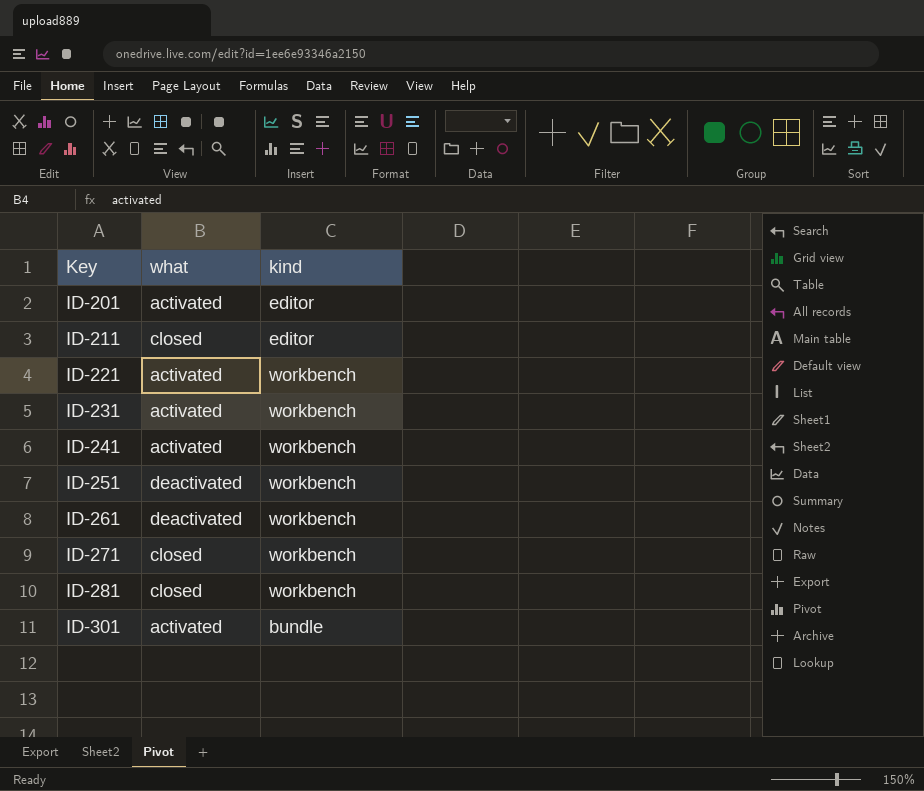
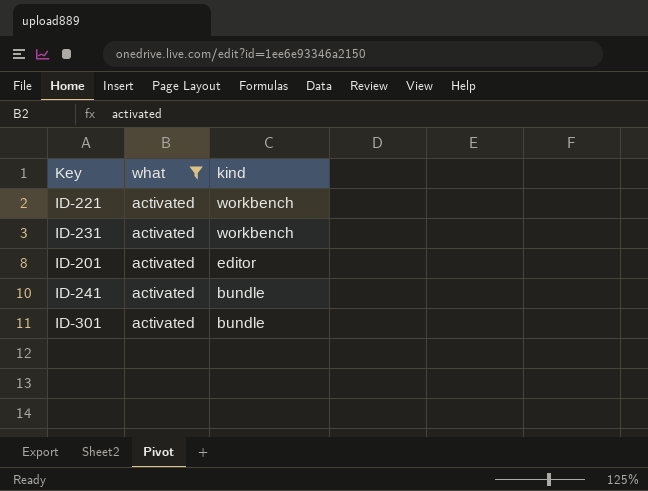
filter: none -> what = activated
row order: Key ascending -> kind descending
ID-241 | kind: workbench -> bundle

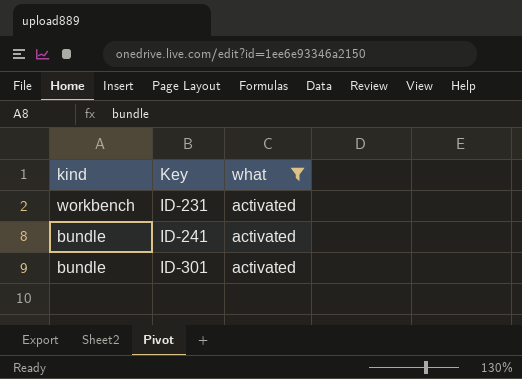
column kind | position: 3 -> 1
row ID-221: activated | workbench -> none
row ID-201: activated | editor -> none

